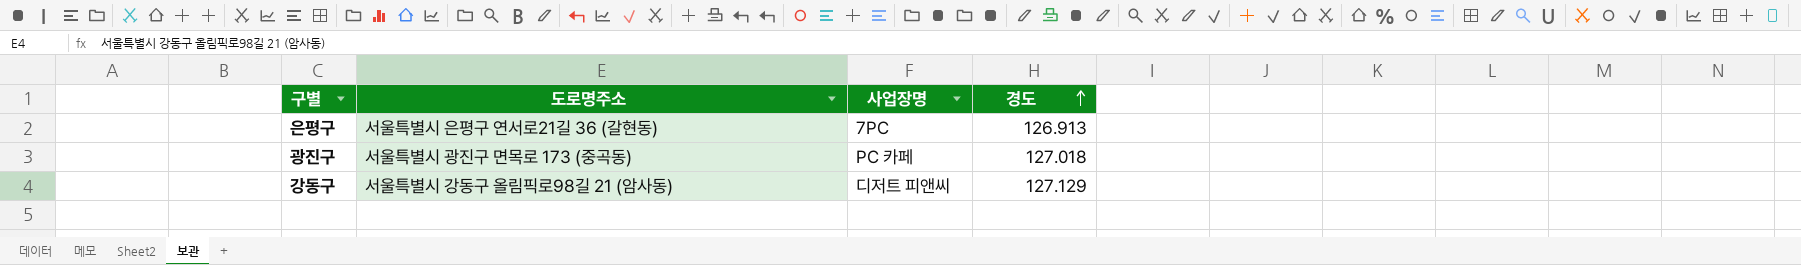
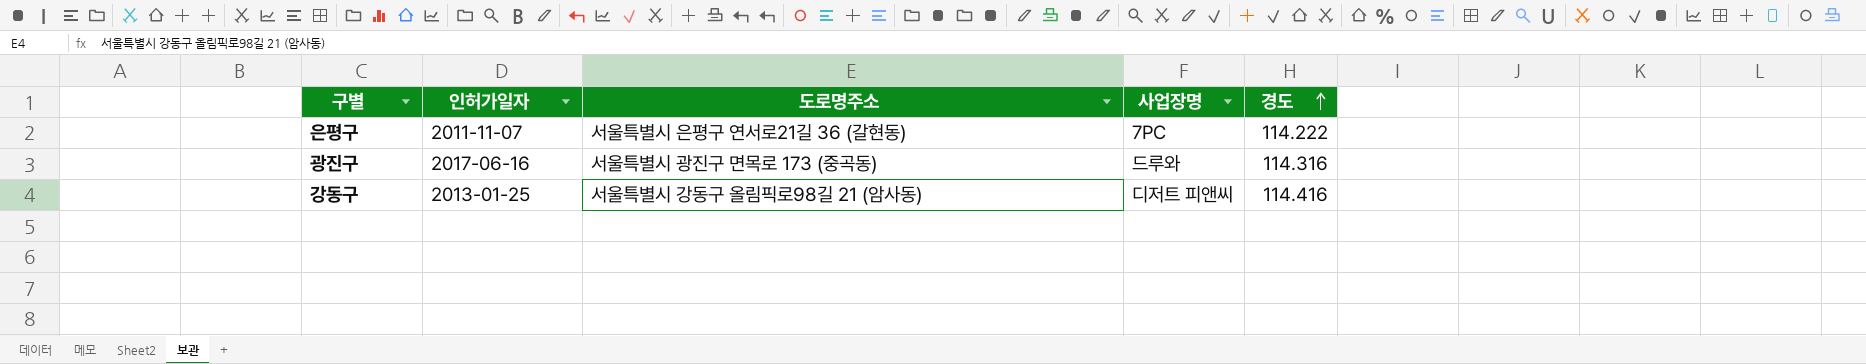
column 인허가일자 | position: none -> 2
은평구 | 경도: 126.913 -> 114.222
광진구 | 사업장명: PC 카페 -> 드루와
광진구 | 경도: 127.018 -> 114.316
강동구 | 경도: 127.129 -> 114.416

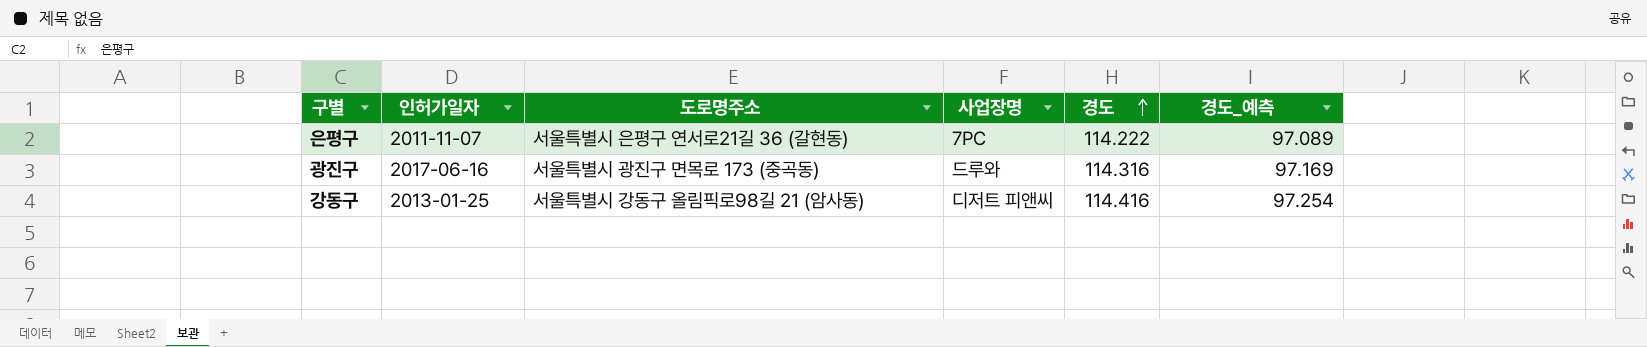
column 경도_예측 | formula: none -> [경도] * 0.85

